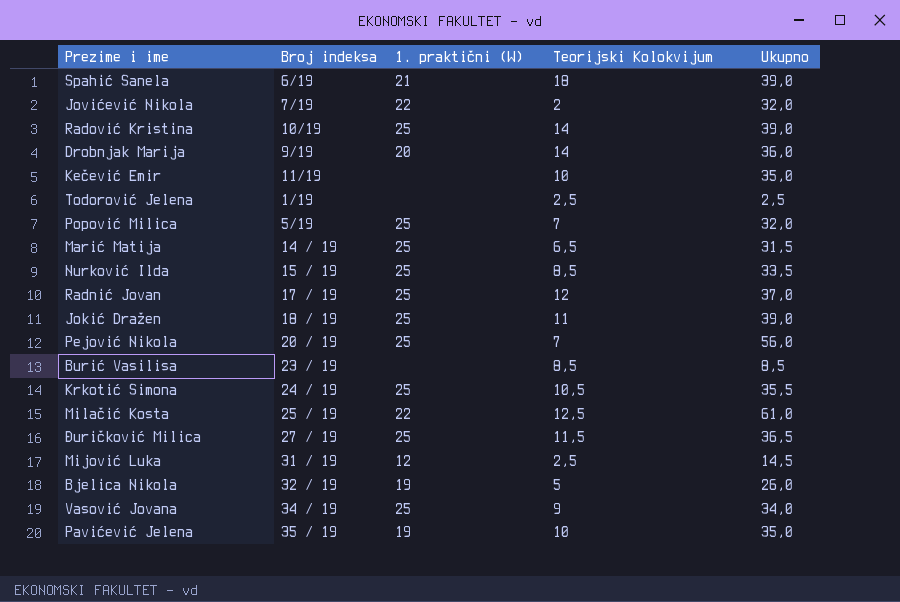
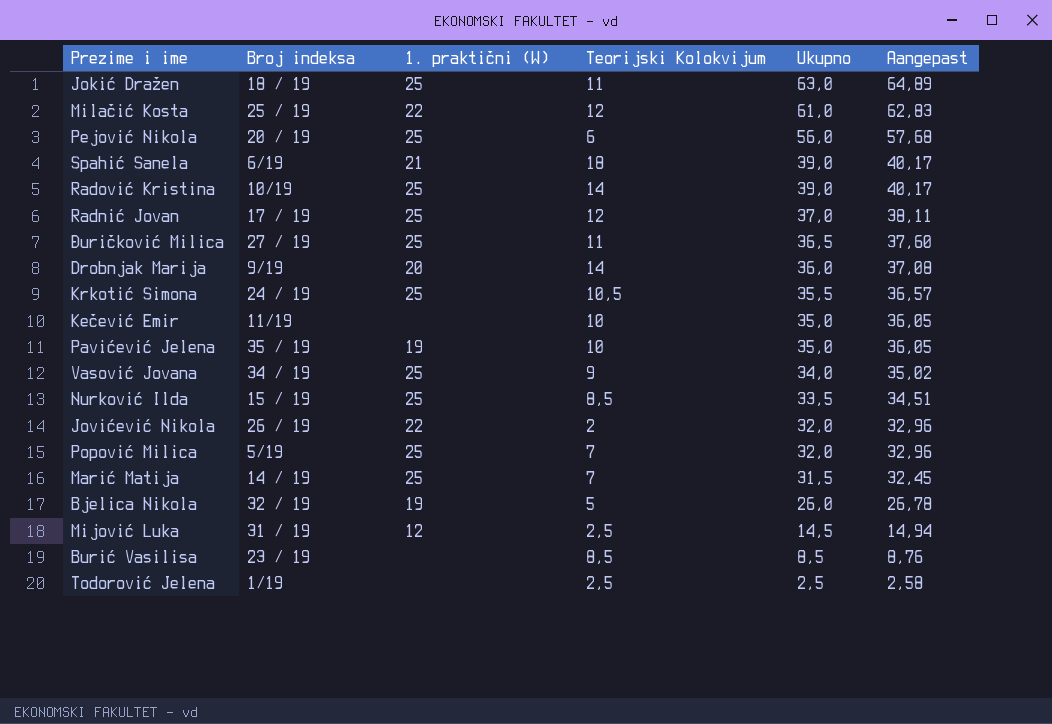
row order: none -> Ukupno descending
column Aangepast | formula: none -> [Ukupno] * 1,03
Jokić Dražen | Ukupno: 39,0 -> 63,0
Milačić Kosta | Teorijski Kolokvijum: 12,5 -> 12
Pejović Nikola | Teorijski Kolokvijum: 7 -> 6
Ðuričković Milica | Teorijski Kolokvijum: 11,5 -> 11
Jovićević Nikola | Broj indeksa: 7/19 -> 26 / 19
Marić Matija | Teorijski Kolokvijum: 6,5 -> 7

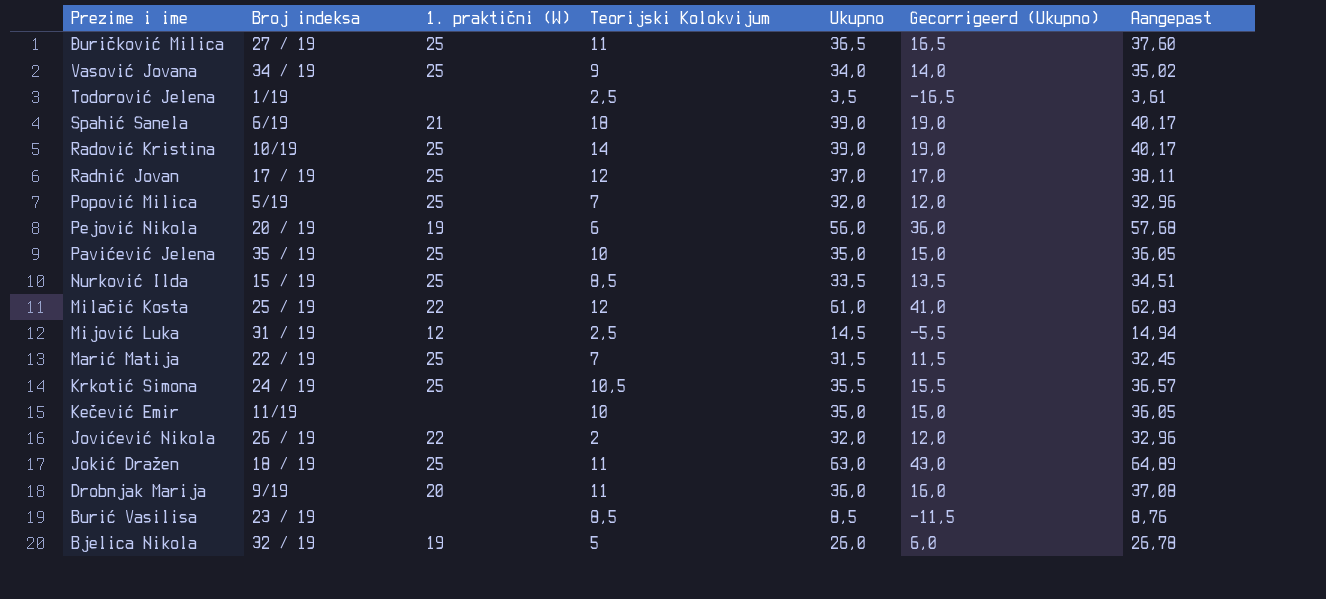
row order: Ukupno descending -> Prezime i ime descending
column Gecorrigeerd (Ukupno) | formula: none -> [Ukupno] - 20
Todorović Jelena | Ukupno: 2,5 -> 3,5
Todorović Jelena | Aangepast: 2,58 -> 3,61
Pejović Nikola | 1. praktični (W): 25 -> 19
Pavićević Jelena | 1. praktični (W): 19 -> 25
Marić Matija | Broj indeksa: 14 / 19 -> 22 / 19
Drobnjak Marija | Teorijski Kolokvijum: 14 -> 11

